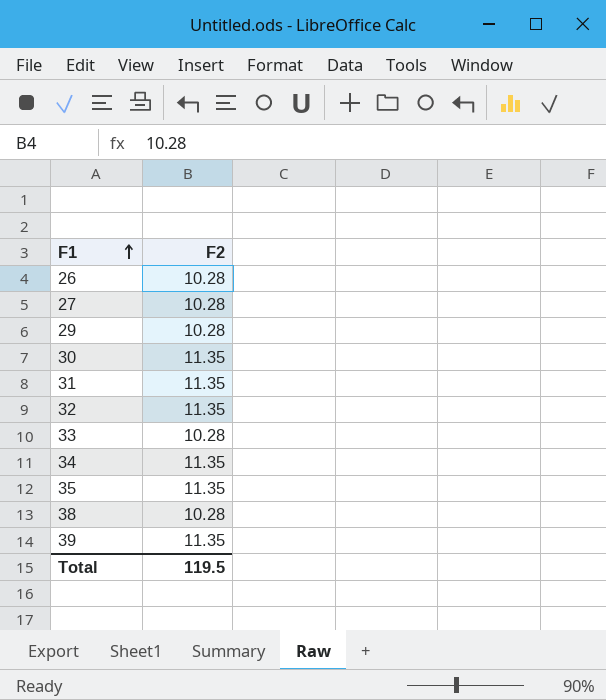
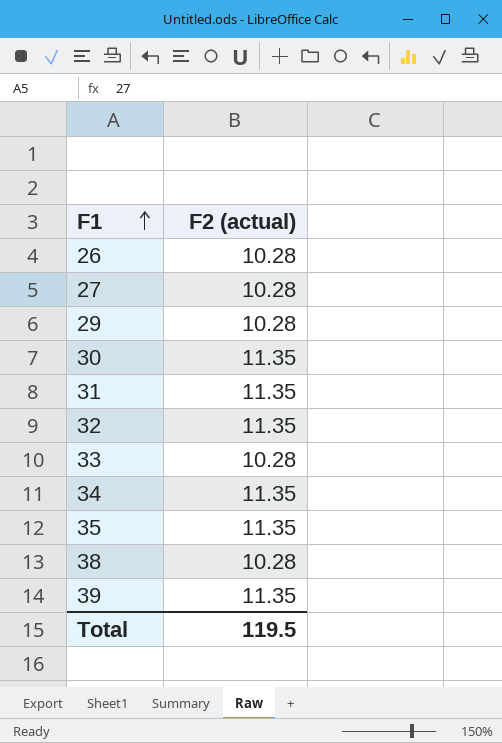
column name: F2 -> F2 (actual)

